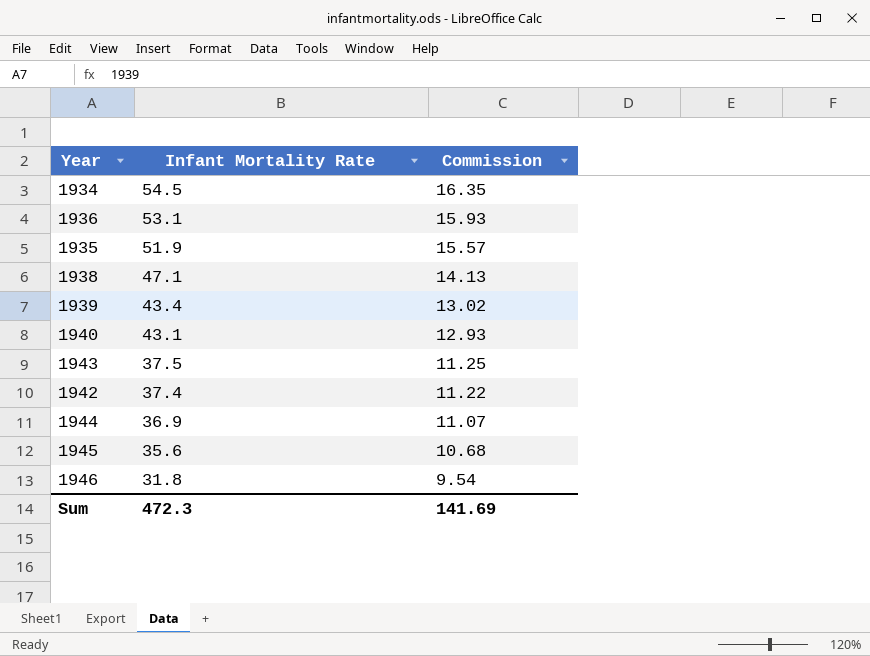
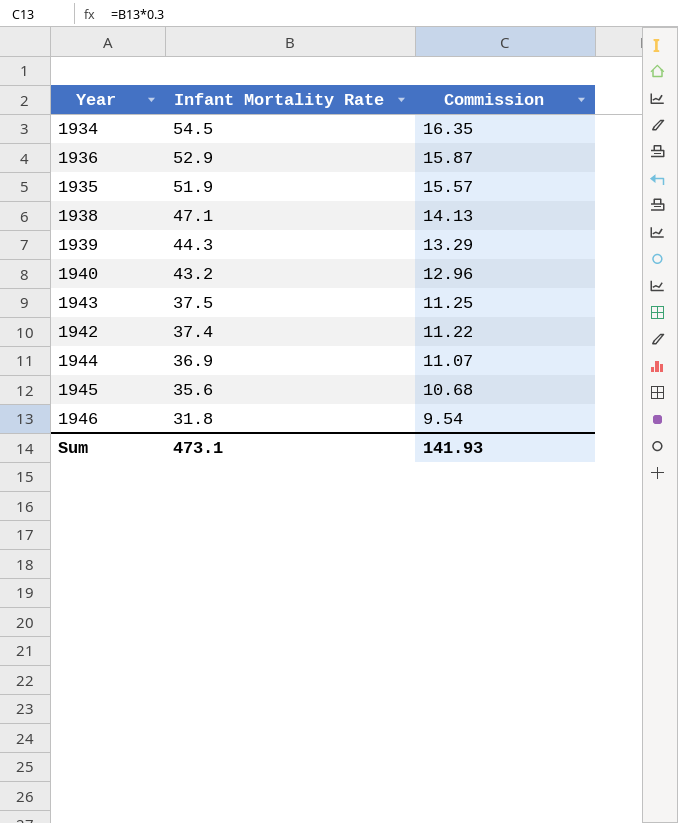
1936 | Infant Mortality Rate: 53.1 -> 52.9
1936 | Commission: 15.93 -> 15.87
1939 | Infant Mortality Rate: 43.4 -> 44.3
1939 | Commission: 13.02 -> 13.29
1940 | Infant Mortality Rate: 43.1 -> 43.2
1940 | Commission: 12.93 -> 12.96
Sum | Infant Mortality Rate: 472.3 -> 473.1
Sum | Commission: 141.69 -> 141.93

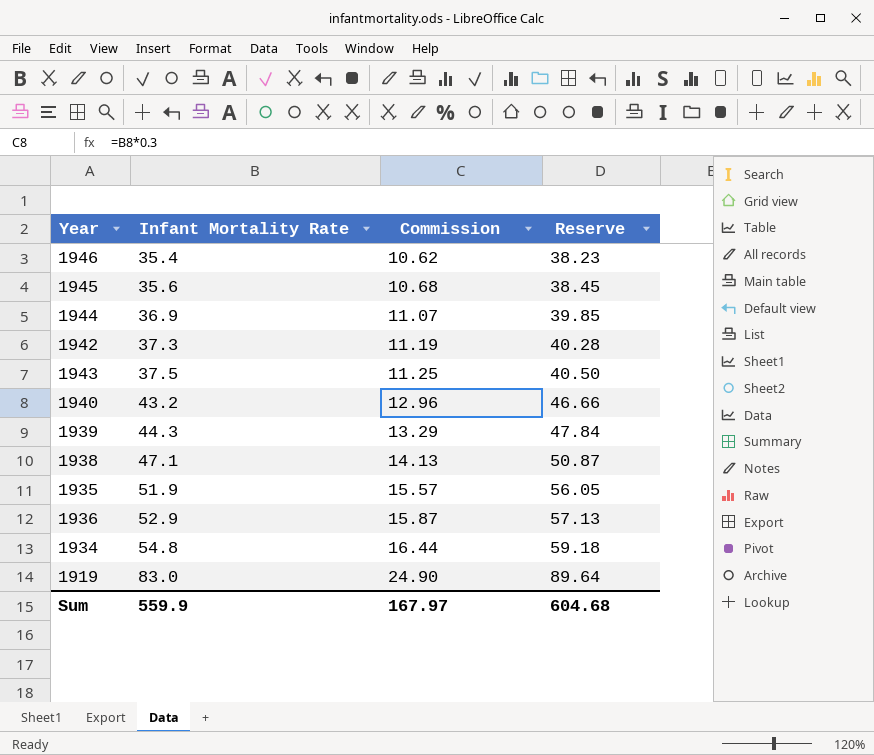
row order: Infant Mortality Rate descending -> Infant Mortality Rate ascending
column Reserve | formula: none -> [Infant Mortality Rate] * 1.08
1946 | Infant Mortality Rate: 31.8 -> 35.4
1946 | Commission: 9.54 -> 10.62
1942 | Infant Mortality Rate: 37.4 -> 37.3
1942 | Commission: 11.22 -> 11.19
1934 | Infant Mortality Rate: 54.5 -> 54.8
1934 | Commission: 16.35 -> 16.44
row 1919: none -> 83.0 | 24.90 | 89.64
Sum | Infant Mortality Rate: 473.1 -> 559.9
Sum | Commission: 141.93 -> 167.97

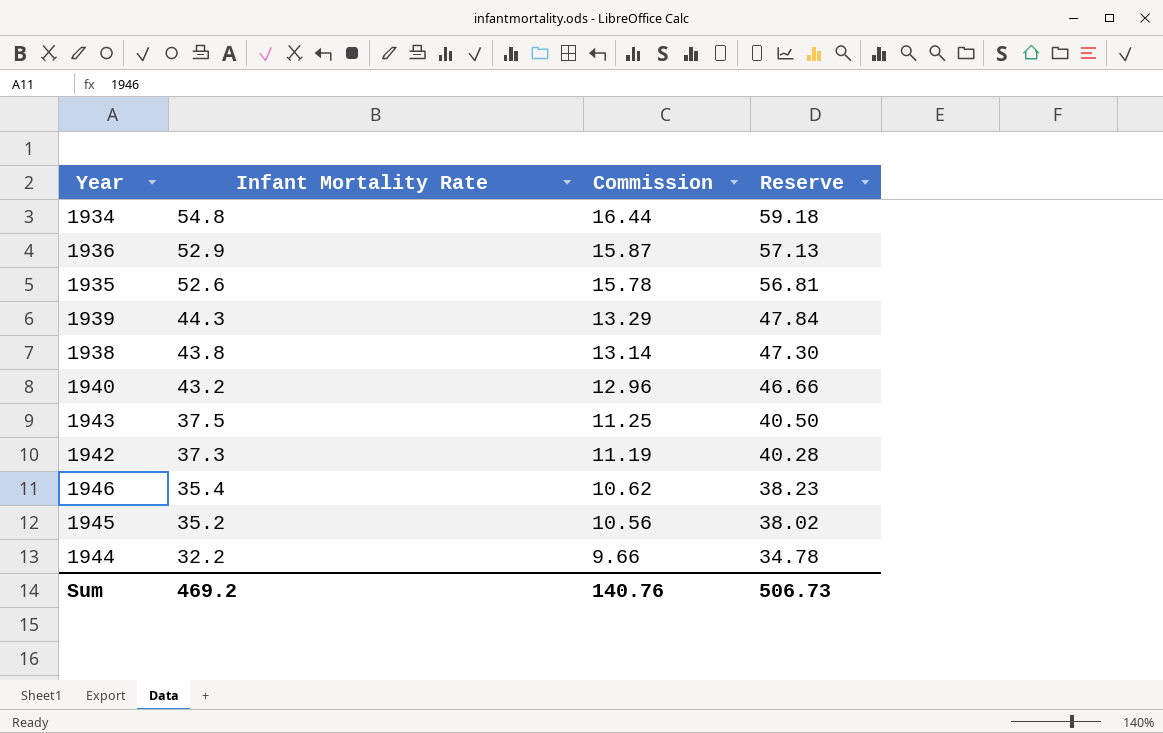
row order: Infant Mortality Rate ascending -> Infant Mortality Rate descending
row 1919: 83.0 | 24.90 | 89.64 -> none
1935 | Infant Mortality Rate: 51.9 -> 52.6
1935 | Commission: 15.57 -> 15.78
1935 | Reserve: 56.05 -> 56.81
1938 | Infant Mortality Rate: 47.1 -> 43.8
1938 | Commission: 14.13 -> 13.14
1938 | Reserve: 50.87 -> 47.30
1945 | Infant Mortality Rate: 35.6 -> 35.2
1945 | Commission: 10.68 -> 10.56
1945 | Reserve: 38.45 -> 38.02
1944 | Infant Mortality Rate: 36.9 -> 32.2
1944 | Commission: 11.07 -> 9.66
1944 | Reserve: 39.85 -> 34.78
Sum | Infant Mortality Rate: 559.9 -> 469.2
Sum | Commission: 167.97 -> 140.76
Sum | Reserve: 604.68 -> 506.73

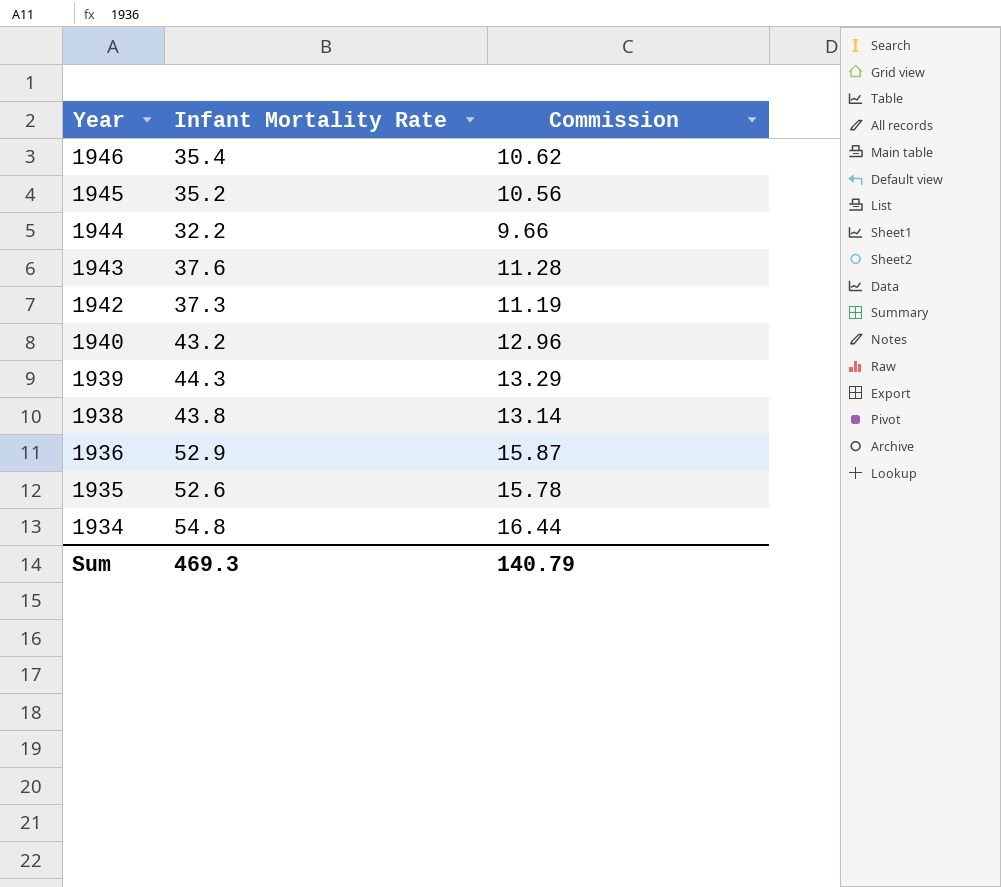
row order: Infant Mortality Rate descending -> Year descending
column Reserve | formula: [Infant Mortality Rate] * 1.08 -> none
1943 | Infant Mortality Rate: 37.5 -> 37.6
1943 | Commission: 11.25 -> 11.28
Sum | Infant Mortality Rate: 469.2 -> 469.3
Sum | Commission: 140.76 -> 140.79

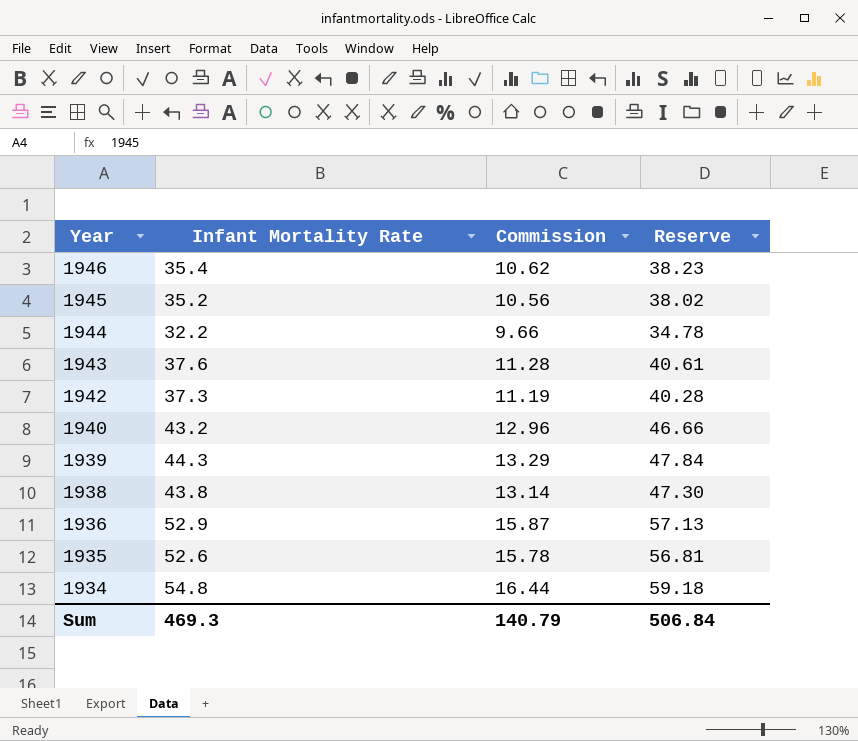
column Reserve | formula: none -> [Infant Mortality Rate] * 1.08

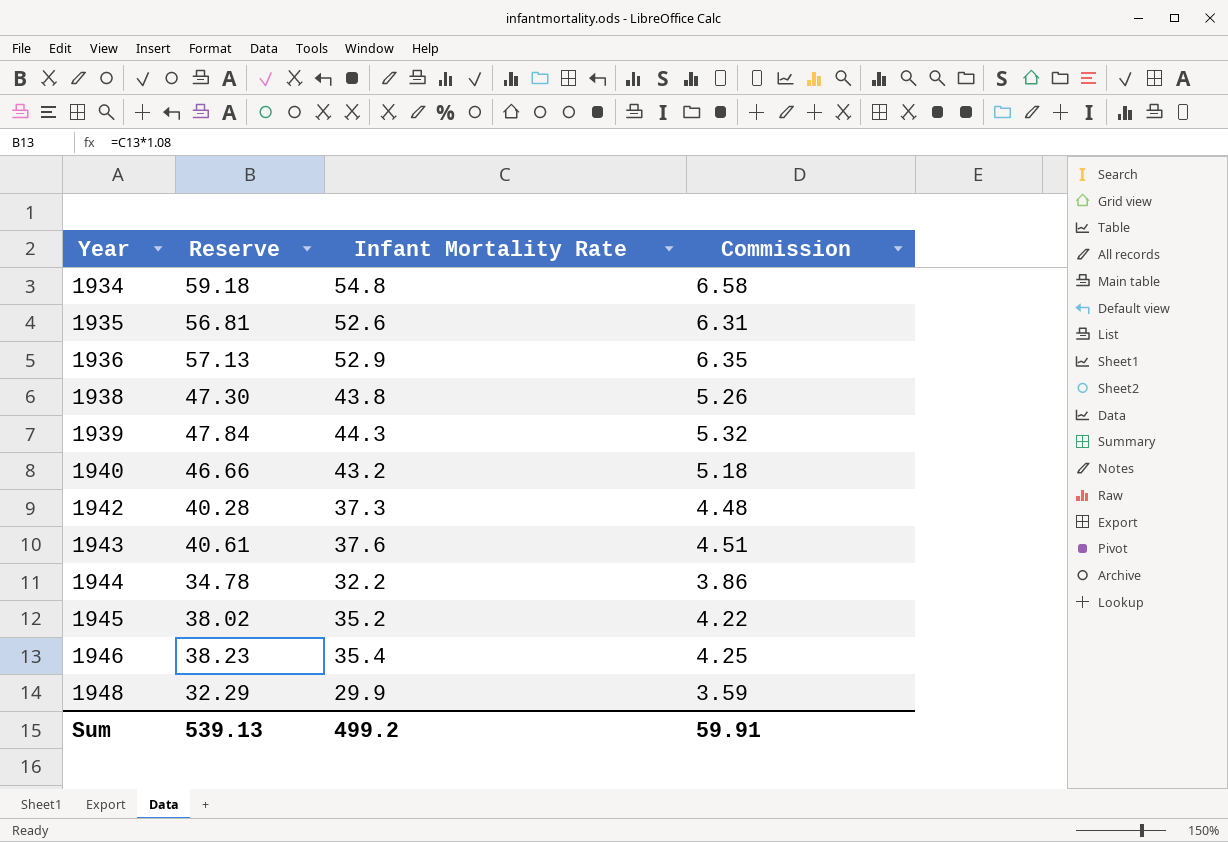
row order: Year descending -> Year ascending
column Reserve | position: 4 -> 2
column Commission | formula: [Infant Mortality Rate] * 0.3 -> [Infant Mortality Rate] * 0.12
row 1948: none -> 32.29 | 29.9 | 3.59
Sum | Reserve: 506.84 -> 539.13
Sum | Infant Mortality Rate: 469.3 -> 499.2
Sum | Commission: 140.79 -> 59.91

